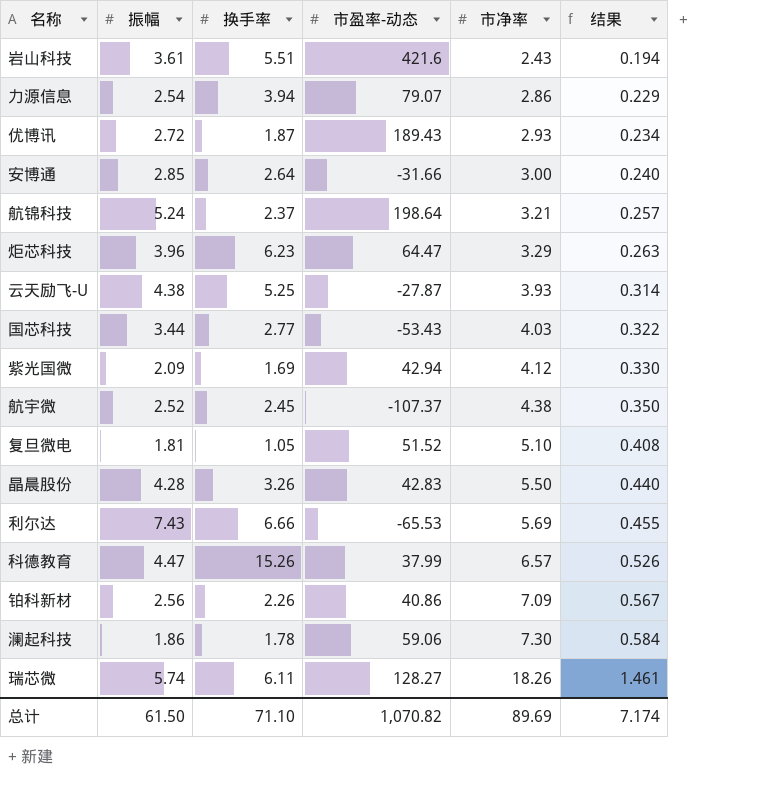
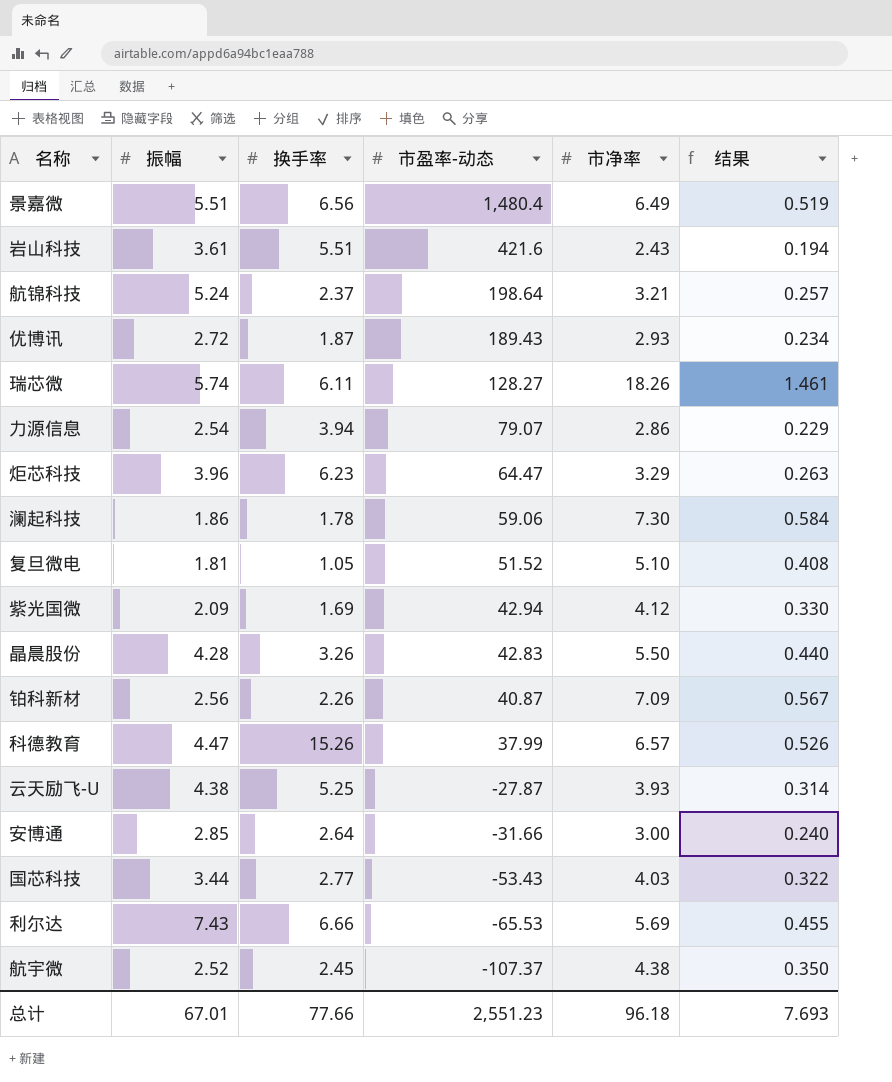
row order: 市净率 ascending -> 市盈率-动态 descending
row 景嘉微: none -> 5.51 | 6.56 | 1,480.4 | 6.49 | 0.519
铂科新材 | 市盈率-动态: 40.86 -> 40.87
总计 | 振幅: 61.50 -> 67.01
总计 | 换手率: 71.10 -> 77.66
总计 | 市盈率-动态: 1,070.82 -> 2,551.23
总计 | 市净率: 89.69 -> 96.18
总计 | 结果: 7.174 -> 7.693

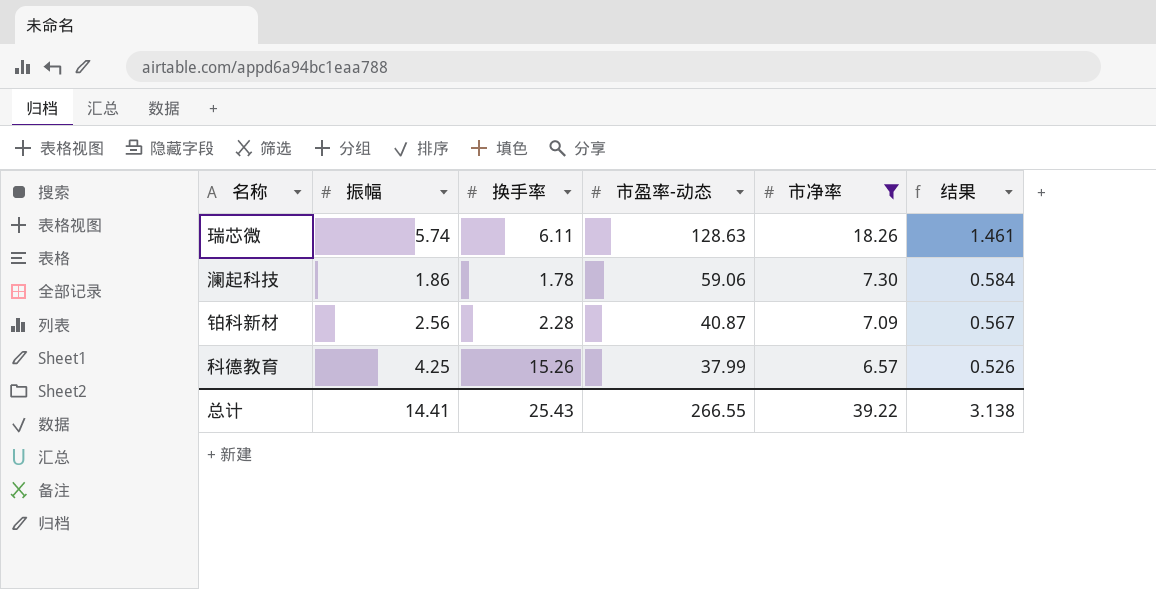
filter: none -> 市净率 >= 6.57
瑞芯微 | 市盈率-动态: 128.27 -> 128.63
铂科新材 | 换手率: 2.26 -> 2.28
科德教育 | 振幅: 4.47 -> 4.25
总计 | 振幅: 67.01 -> 14.41
总计 | 换手率: 77.66 -> 25.43
总计 | 市盈率-动态: 2,551.23 -> 266.55
总计 | 市净率: 96.18 -> 39.22
总计 | 结果: 7.693 -> 3.138

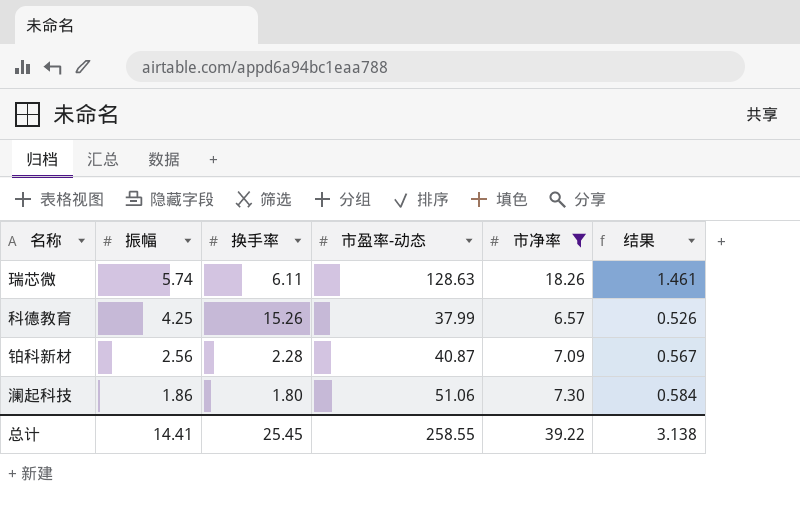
row order: 市盈率-动态 descending -> 振幅 descending
澜起科技 | 换手率: 1.78 -> 1.80
澜起科技 | 市盈率-动态: 59.06 -> 51.06
总计 | 换手率: 25.43 -> 25.45
总计 | 市盈率-动态: 266.55 -> 258.55

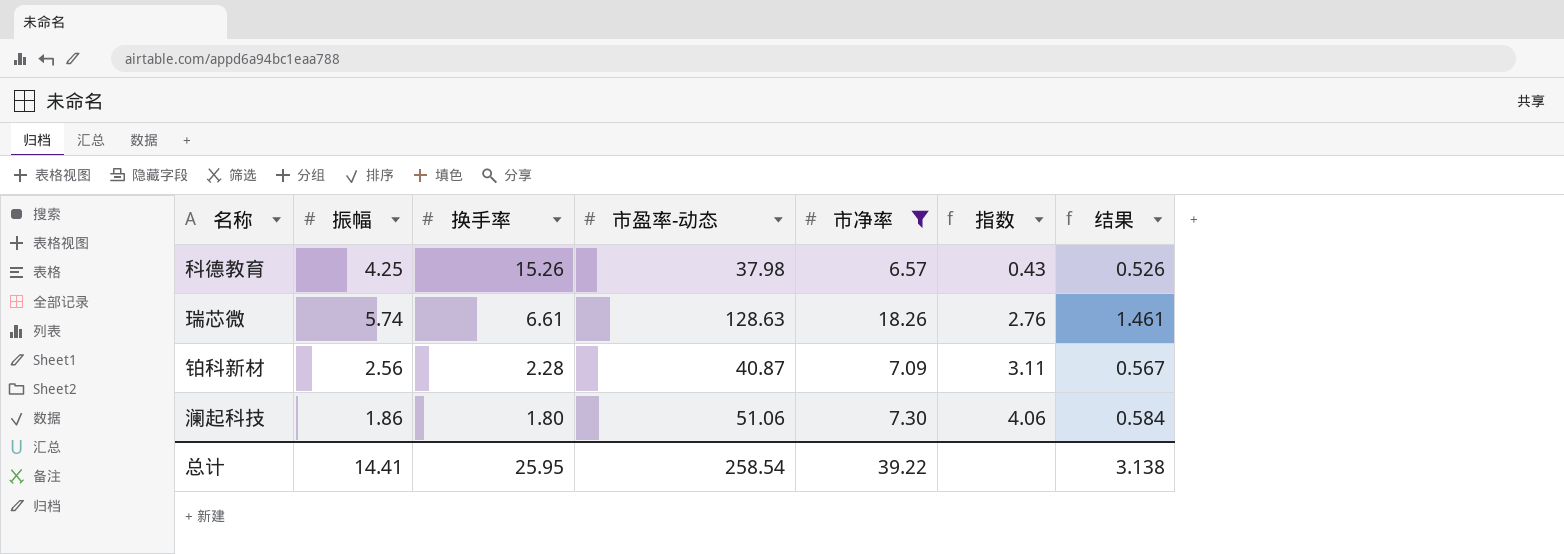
row order: 振幅 descending -> 换手率 descending
column 指数 | formula: none -> [市净率] / [换手率]
科德教育 | 市盈率-动态: 37.99 -> 37.98
瑞芯微 | 换手率: 6.11 -> 6.61
总计 | 换手率: 25.45 -> 25.95
总计 | 市盈率-动态: 258.55 -> 258.54

